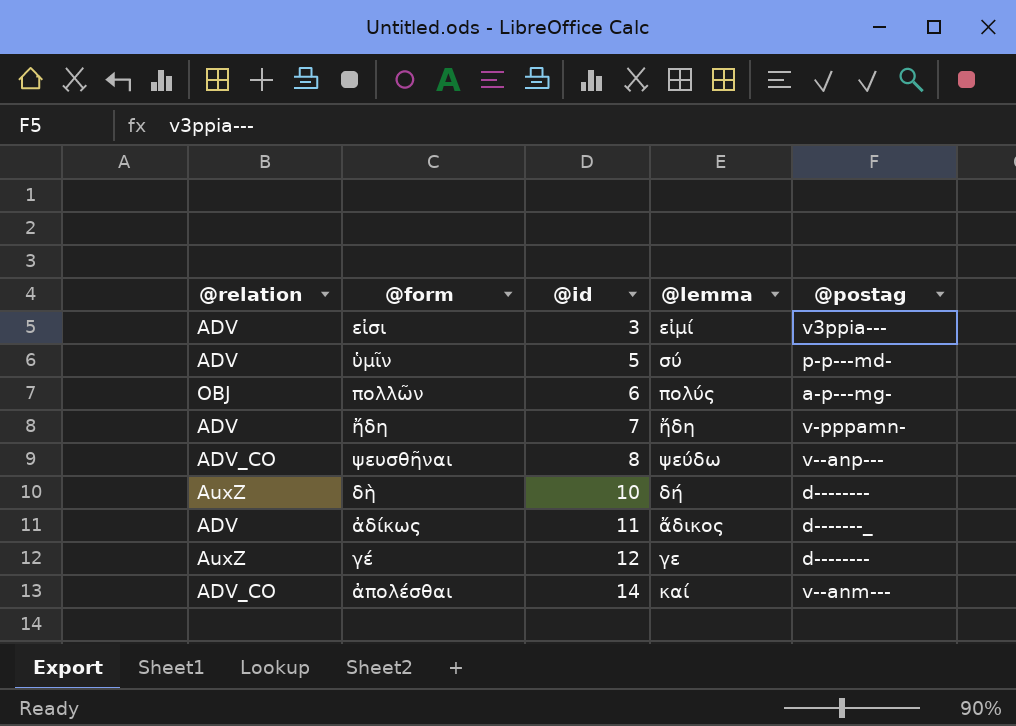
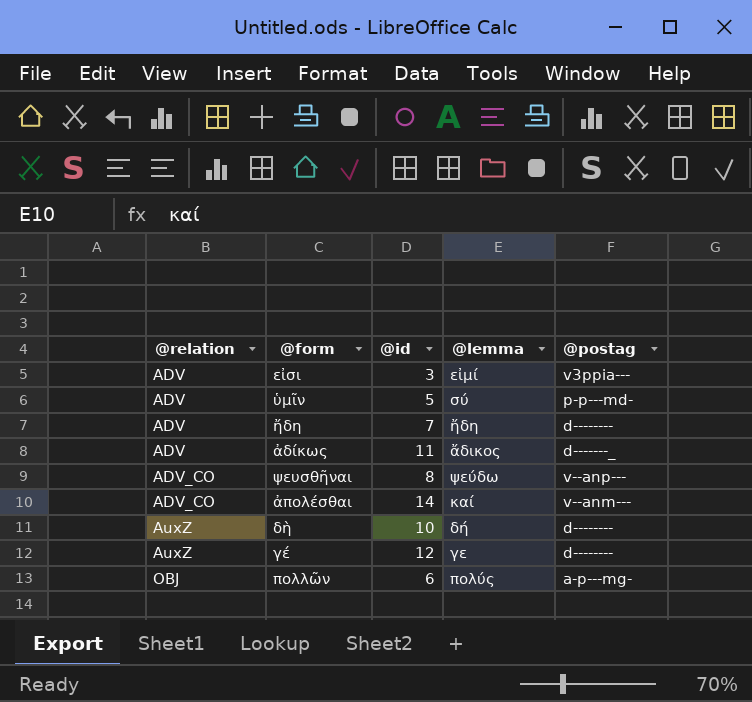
row order: @id ascending -> @relation ascending
ἤδη | @postag: v-pppamn- -> d--------

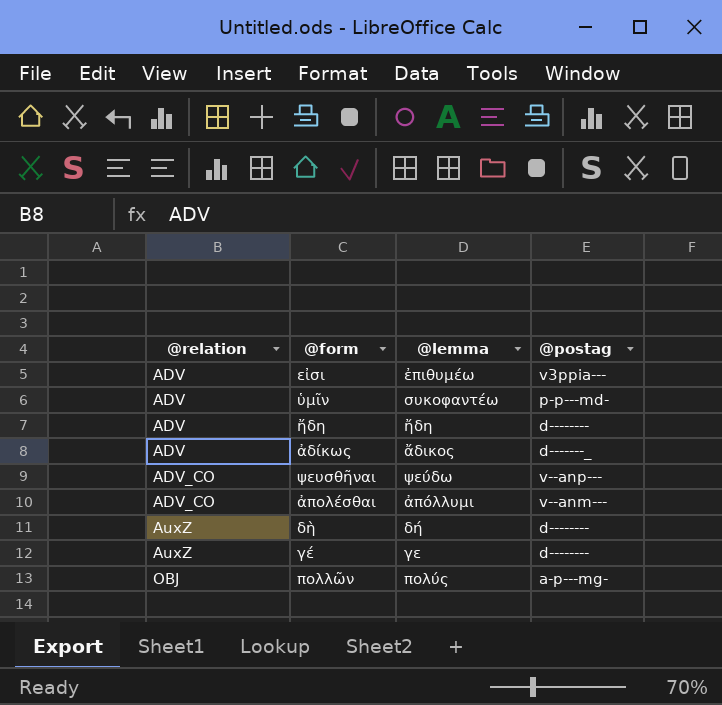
column @id | position: 3 -> none
εἰσι | @lemma: εἰμί -> ἐπιθυμέω
ὑμῖν | @lemma: σύ -> συκοφαντέω
ἀπολέσθαι | @lemma: καί -> ἀπόλλυμι

